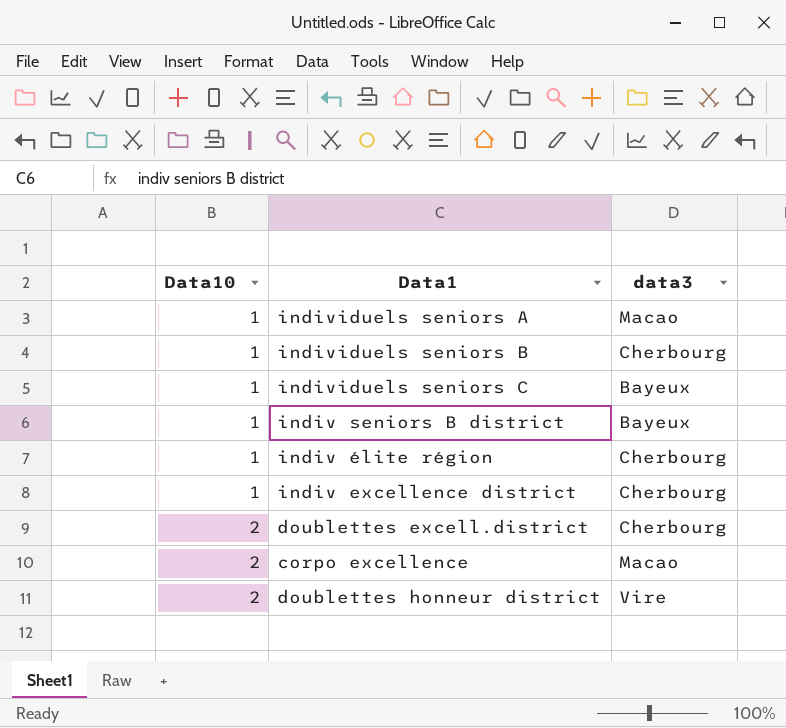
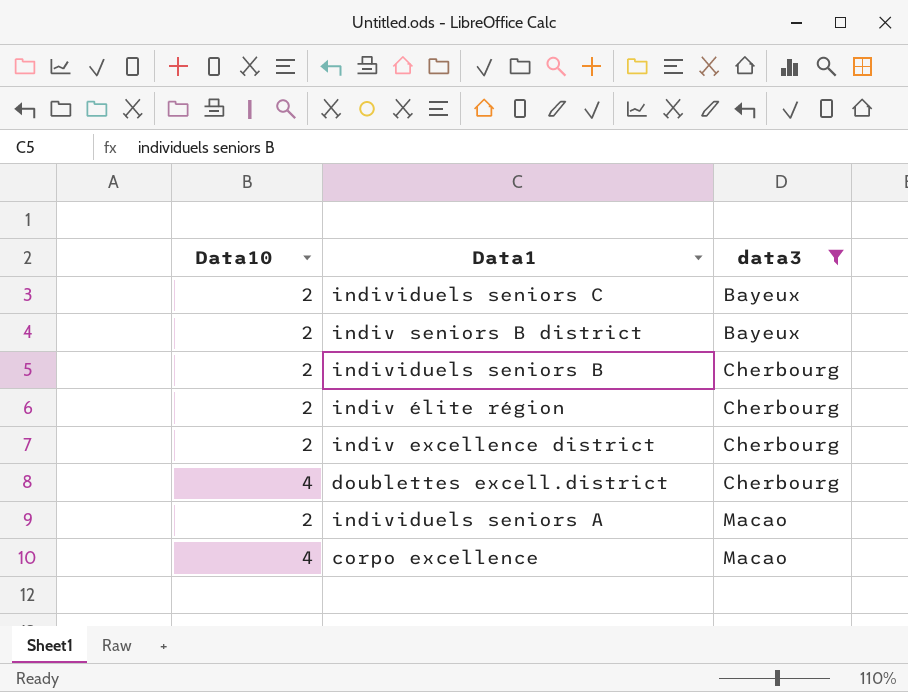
filter: none -> data3 != Vire
row order: Data10 ascending -> data3 ascending
individuels seniors C | Data10: 1 -> 2
indiv seniors B district | Data10: 1 -> 2
individuels seniors B | Data10: 1 -> 2
indiv élite région | Data10: 1 -> 2
indiv excellence district | Data10: 1 -> 2
doublettes excell.district | Data10: 2 -> 4
individuels seniors A | Data10: 1 -> 2
corpo excellence | Data10: 2 -> 4

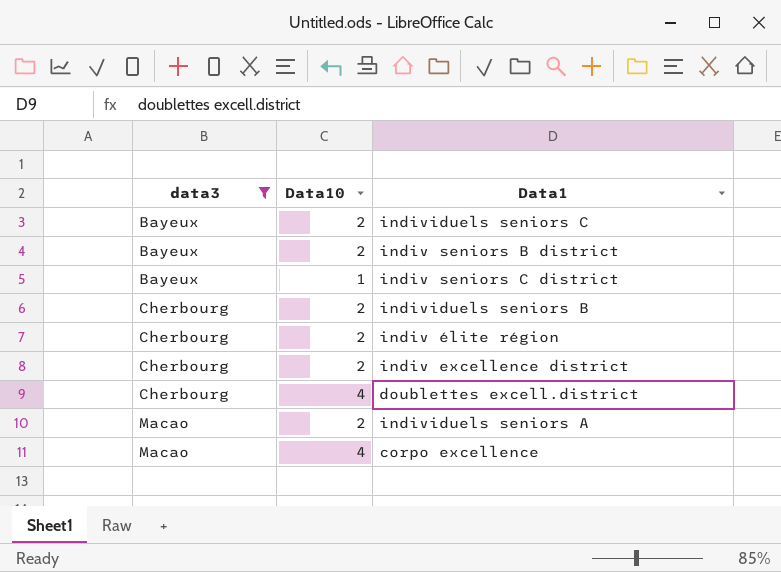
column data3 | position: 3 -> 1
row indiv seniors C district: none -> Bayeux | 1

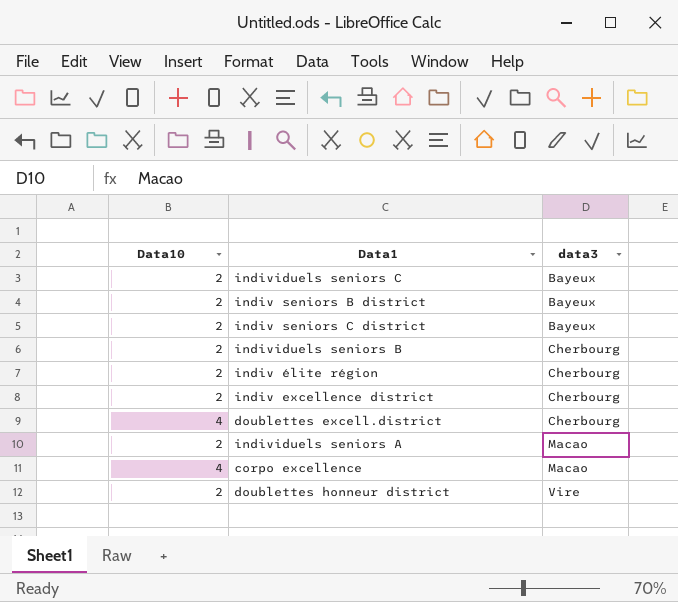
filter: data3 != Vire -> none
column data3 | position: 1 -> 3
indiv seniors C district | Data10: 1 -> 2

